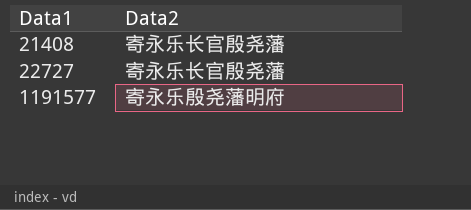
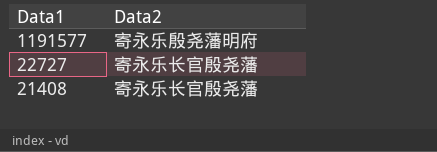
row order: Data1 ascending -> Data1 descending

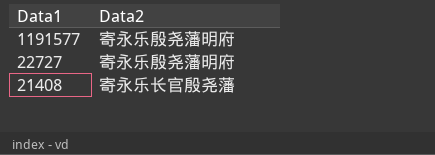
22727 | Data2: 寄永乐长官殷尧藩 -> 寄永乐殷尧藩明府

